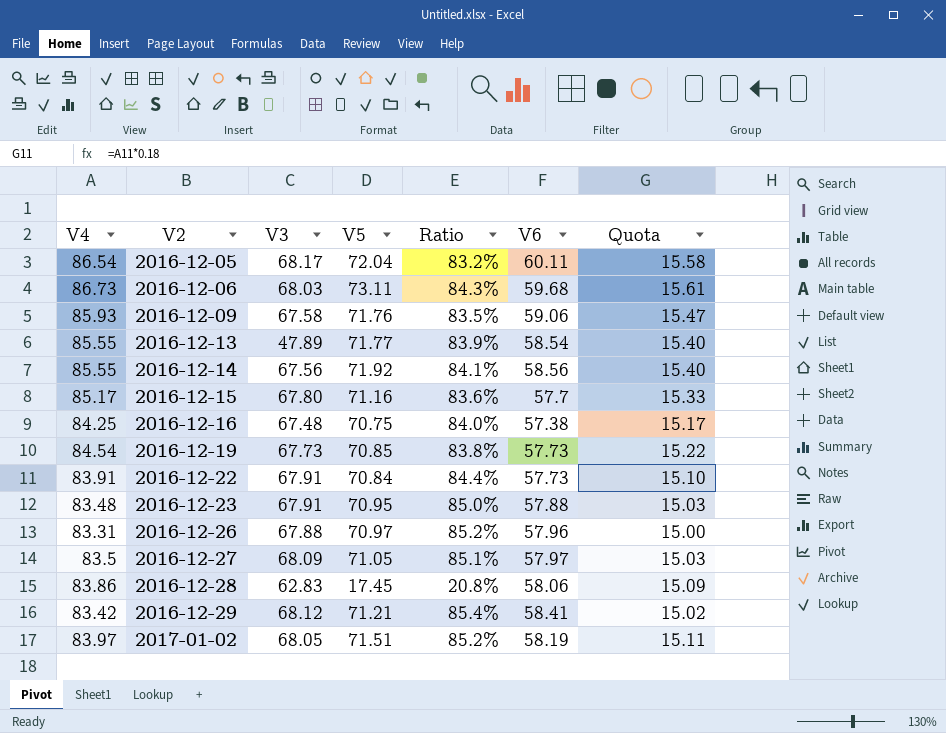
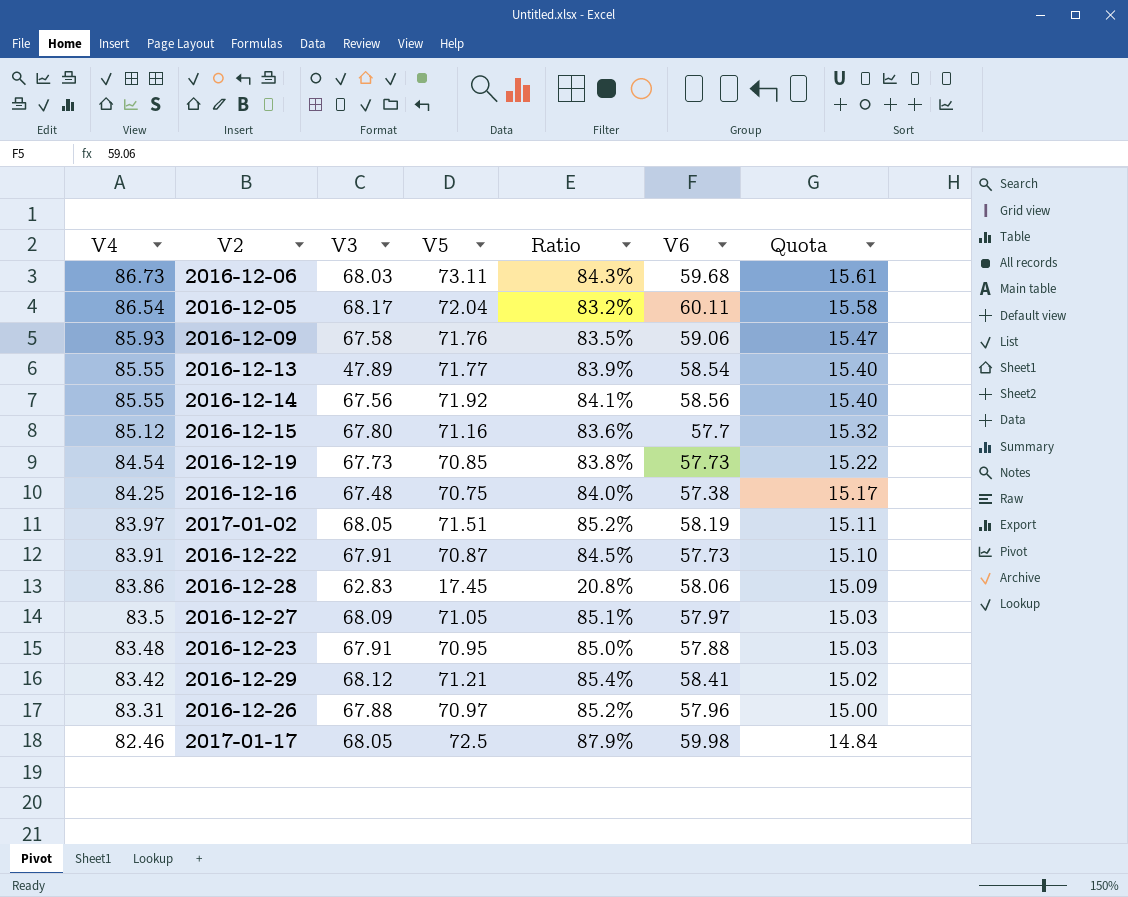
row order: V2 ascending -> V4 descending
2016-12-15 | V4: 85.17 -> 85.12
2016-12-15 | Quota: 15.33 -> 15.32
2016-12-22 | V5: 70.84 -> 70.87
2016-12-22 | Ratio: 84.4% -> 84.5%
row 2017-01-17: none -> 82.46 | 68.05 | 72.5 | 87.9% | 59.98 | 14.84

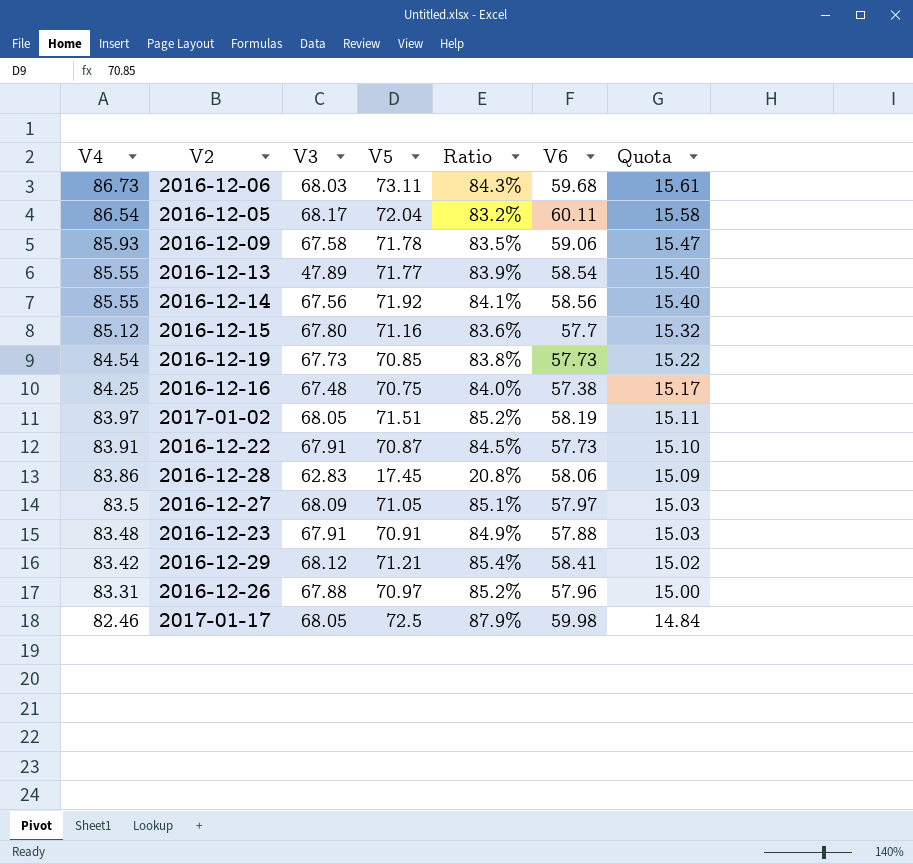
2016-12-09 | V5: 71.76 -> 71.78
2016-12-23 | V5: 70.95 -> 70.91
2016-12-23 | Ratio: 85.0% -> 84.9%

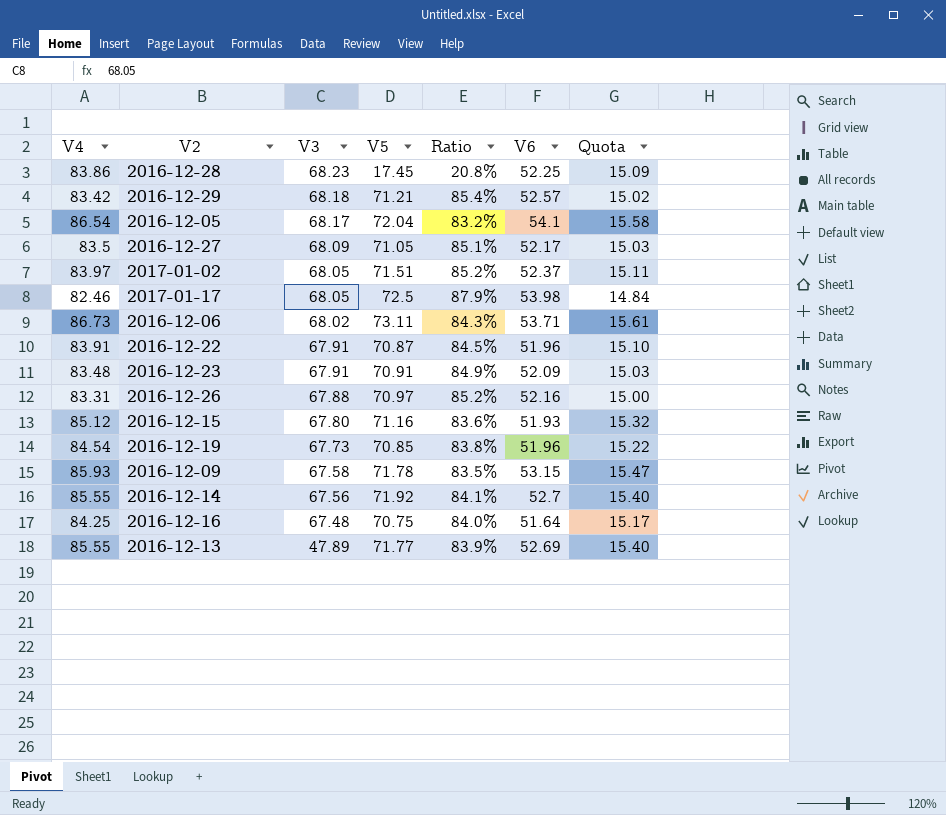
row order: V4 descending -> V3 descending
2016-12-28 | V3: 62.83 -> 68.23
2016-12-28 | V6: 58.06 -> 52.25
2016-12-29 | V3: 68.12 -> 68.18
2016-12-29 | V6: 58.41 -> 52.57
2016-12-05 | V6: 60.11 -> 54.1
2016-12-27 | V6: 57.97 -> 52.17
2017-01-02 | V6: 58.19 -> 52.37
2017-01-17 | V6: 59.98 -> 53.98
2016-12-06 | V3: 68.03 -> 68.02
2016-12-06 | V6: 59.68 -> 53.71
2016-12-22 | V6: 57.73 -> 51.96
2016-12-23 | V6: 57.88 -> 52.09
2016-12-26 | V6: 57.96 -> 52.16
2016-12-15 | V6: 57.7 -> 51.93
2016-12-19 | V6: 57.73 -> 51.96
2016-12-09 | V6: 59.06 -> 53.15
2016-12-14 | V6: 58.56 -> 52.7
2016-12-16 | V6: 57.38 -> 51.64
2016-12-13 | V6: 58.54 -> 52.69

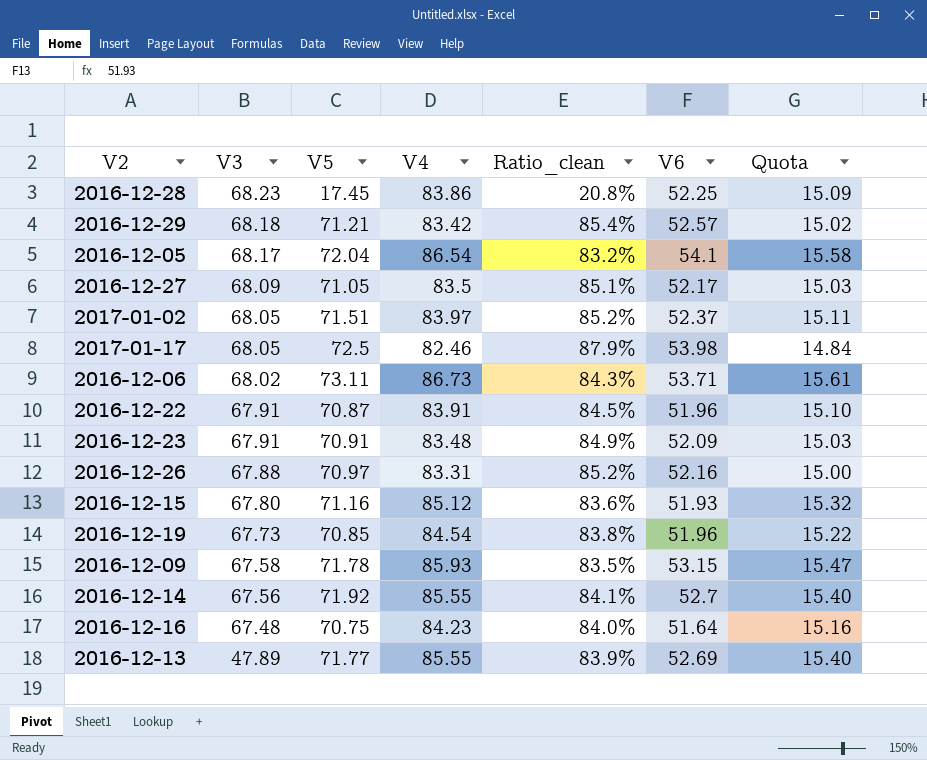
column V4 | position: 1 -> 4
column name: Ratio -> Ratio_clean
2016-12-16 | V4: 84.25 -> 84.23
2016-12-16 | Quota: 15.17 -> 15.16

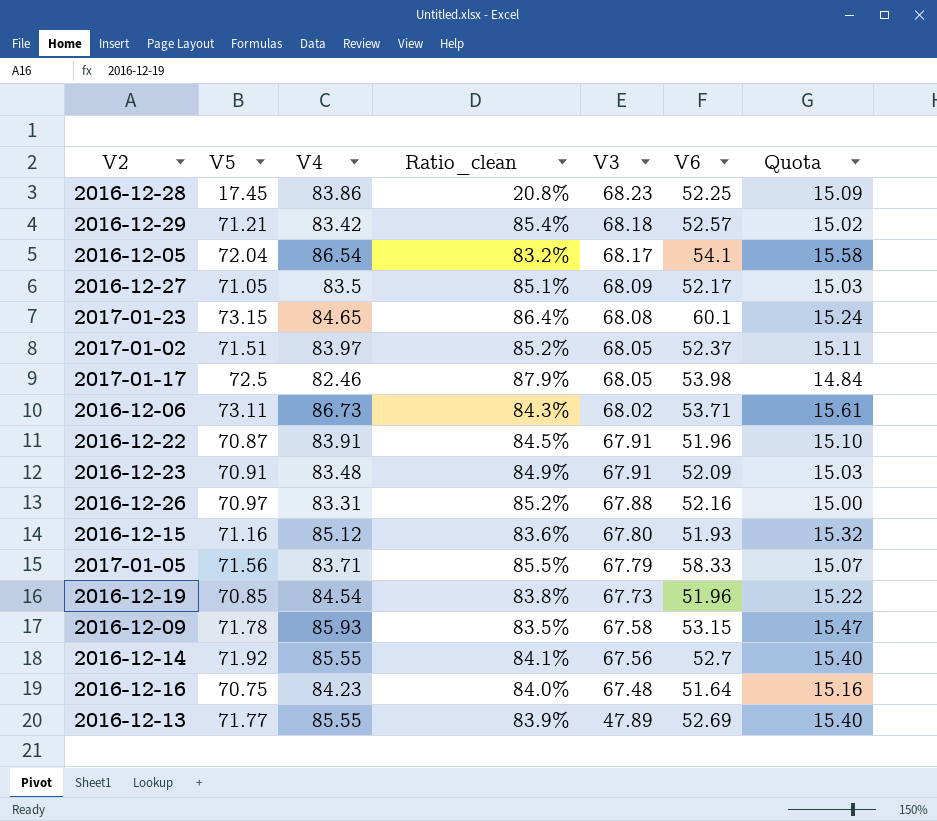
column V3 | position: 2 -> 5
row 2017-01-23: none -> 73.15 | 84.65 | 86.4% | 68.08 | 60.1 | 15.24
row 2017-01-05: none -> 71.56 | 83.71 | 85.5% | 67.79 | 58.33 | 15.07

